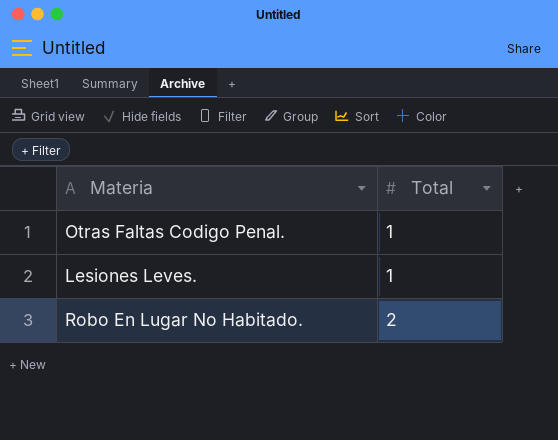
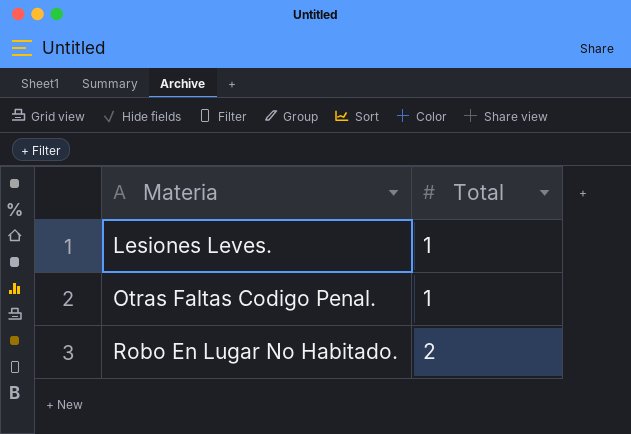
row order: Total ascending -> Materia ascending

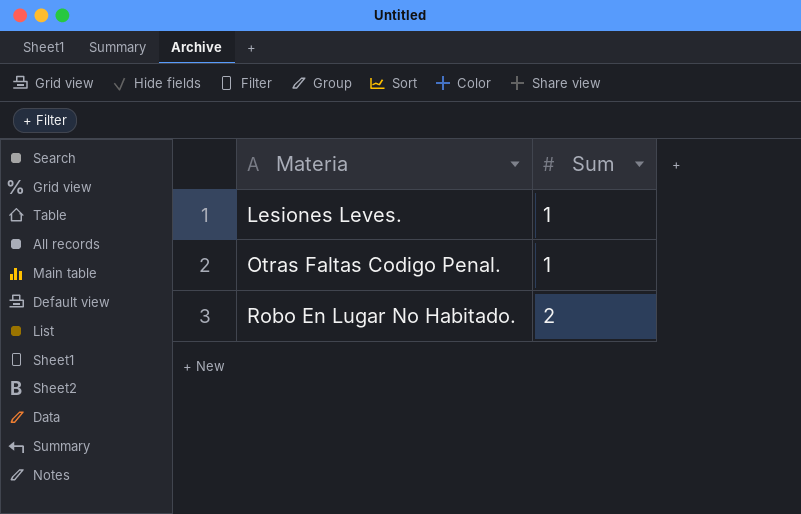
column name: Total -> Sum

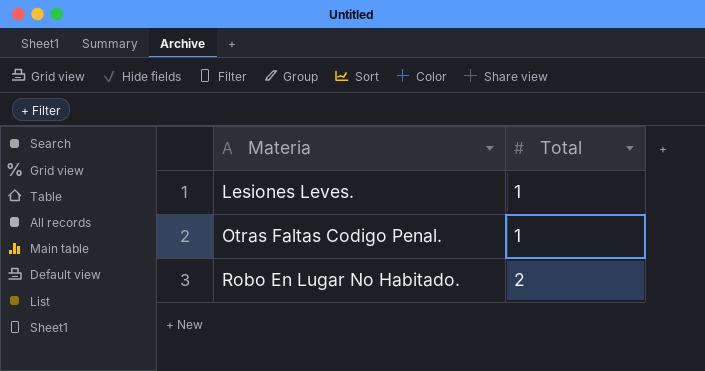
column name: Sum -> Total

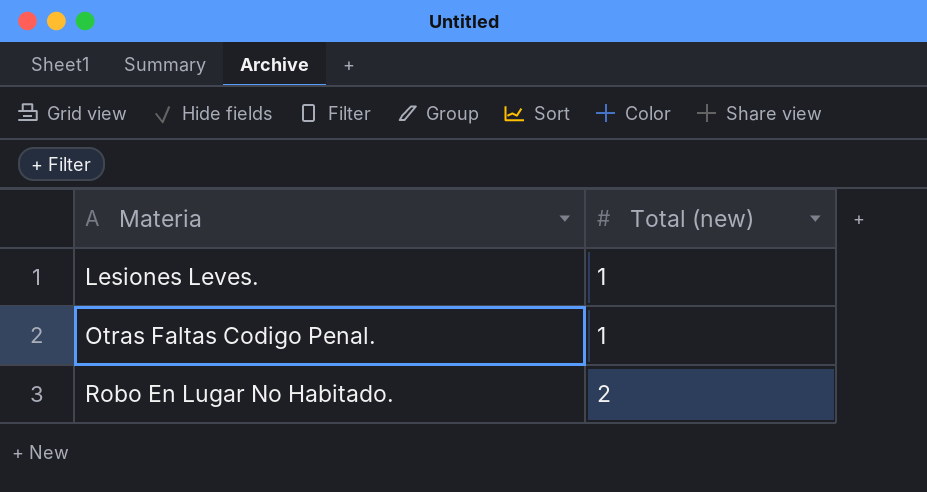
column name: Total -> Total (new)

